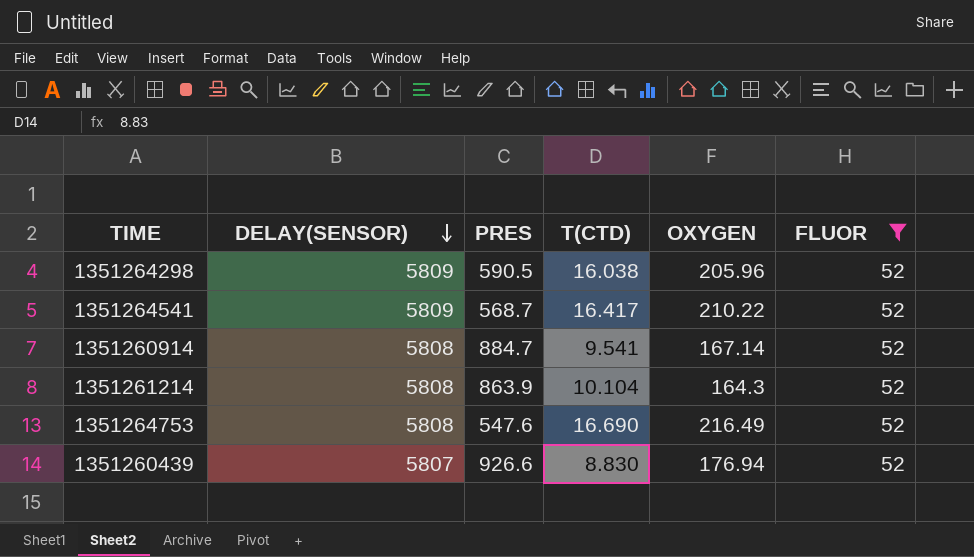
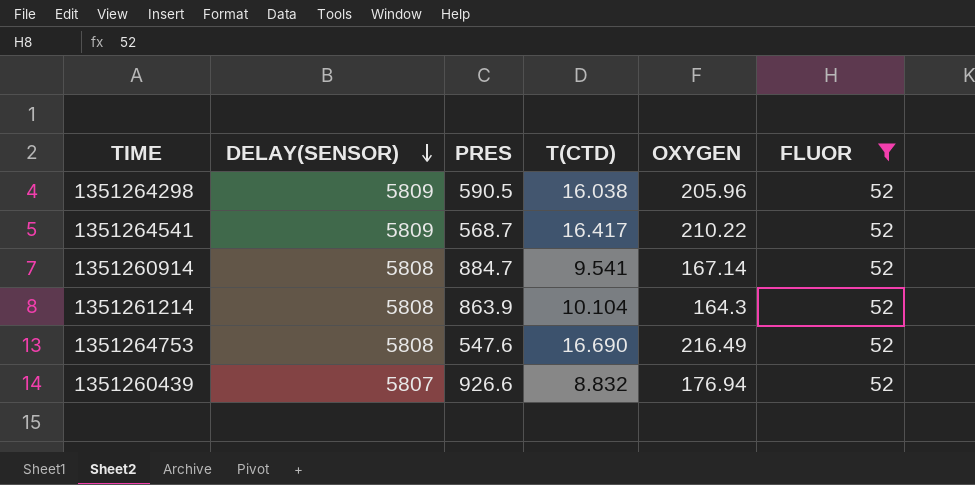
1351260439 | T(CTD): 8.830 -> 8.832

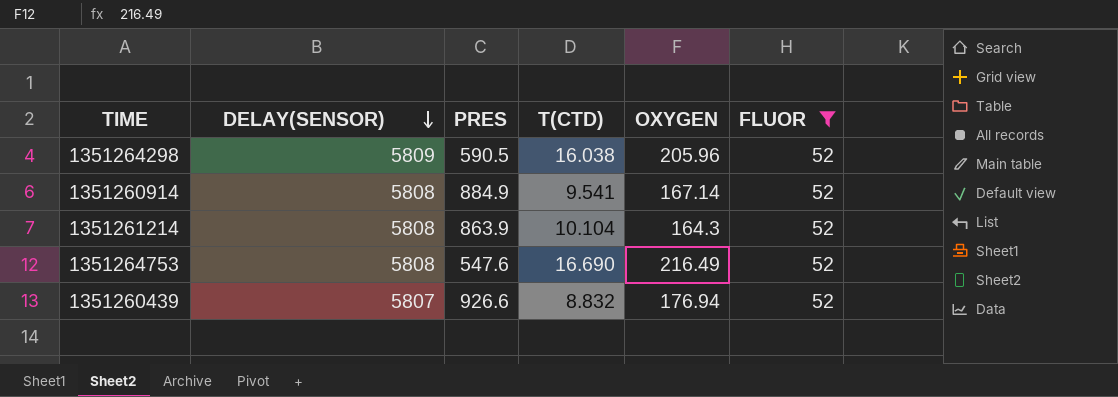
row 1351264541: 5809 | 568.7 | 16.417 | 210.22 | 52 -> none
1351260914 | PRES: 884.7 -> 884.9

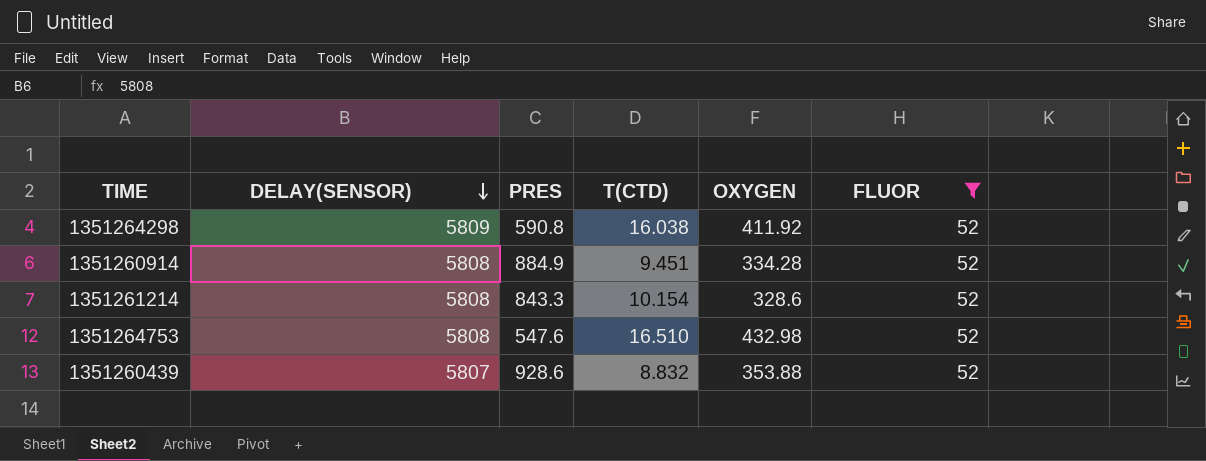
1351264298 | PRES: 590.5 -> 590.8
1351264298 | OXYGEN: 205.96 -> 411.92
1351260914 | T(CTD): 9.541 -> 9.451
1351260914 | OXYGEN: 167.14 -> 334.28
1351261214 | PRES: 863.9 -> 843.3
1351261214 | T(CTD): 10.104 -> 10.154
1351261214 | OXYGEN: 164.3 -> 328.6
1351264753 | T(CTD): 16.690 -> 16.510
1351264753 | OXYGEN: 216.49 -> 432.98
1351260439 | PRES: 926.6 -> 928.6
1351260439 | OXYGEN: 176.94 -> 353.88

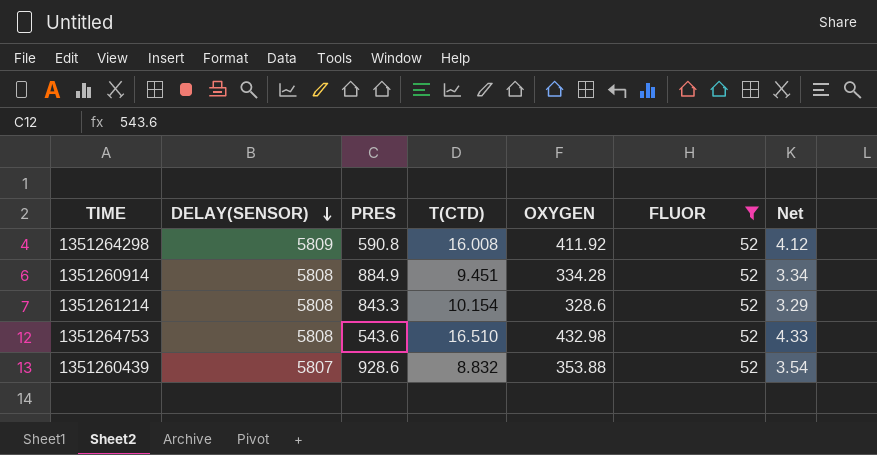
column Net | formula: none -> [OXYGEN] * 0.01
1351264298 | T(CTD): 16.038 -> 16.008
1351264753 | PRES: 547.6 -> 543.6

